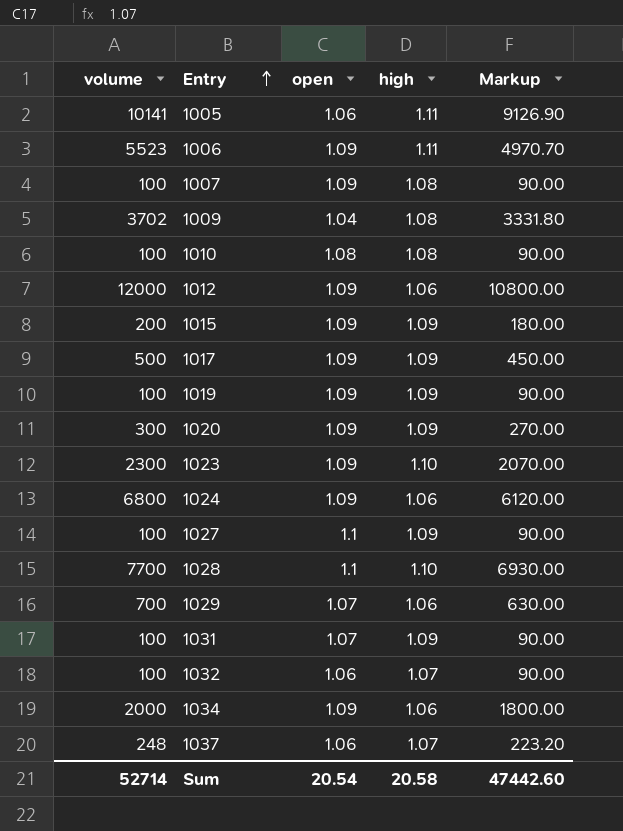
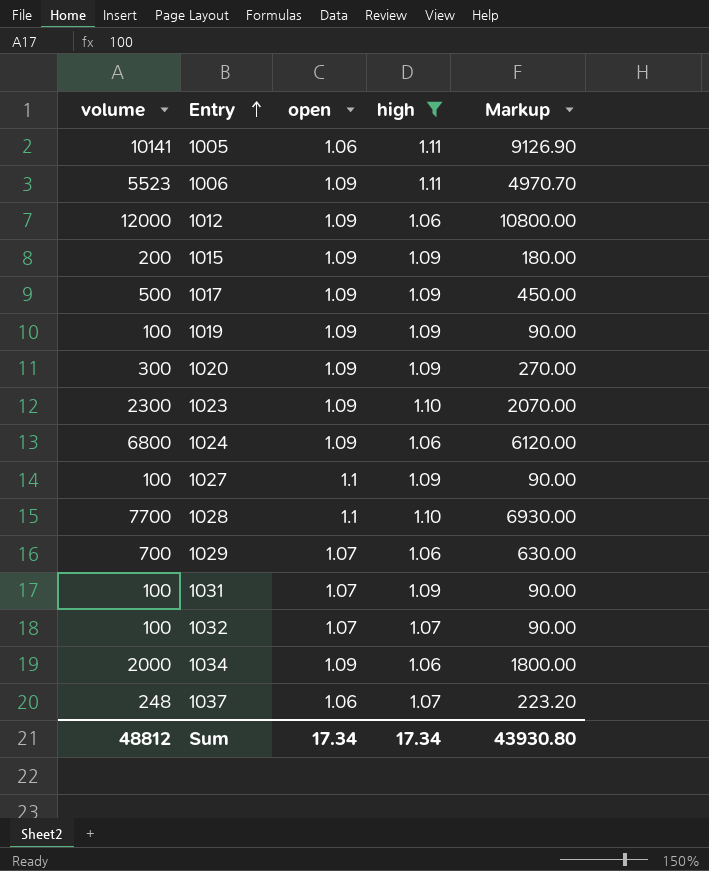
filter: none -> high != 1.08
1032 | open: 1.06 -> 1.07
Sum | volume: 52714 -> 48812
Sum | open: 20.54 -> 17.34
Sum | high: 20.58 -> 17.34
Sum | Markup: 47442.60 -> 43930.80

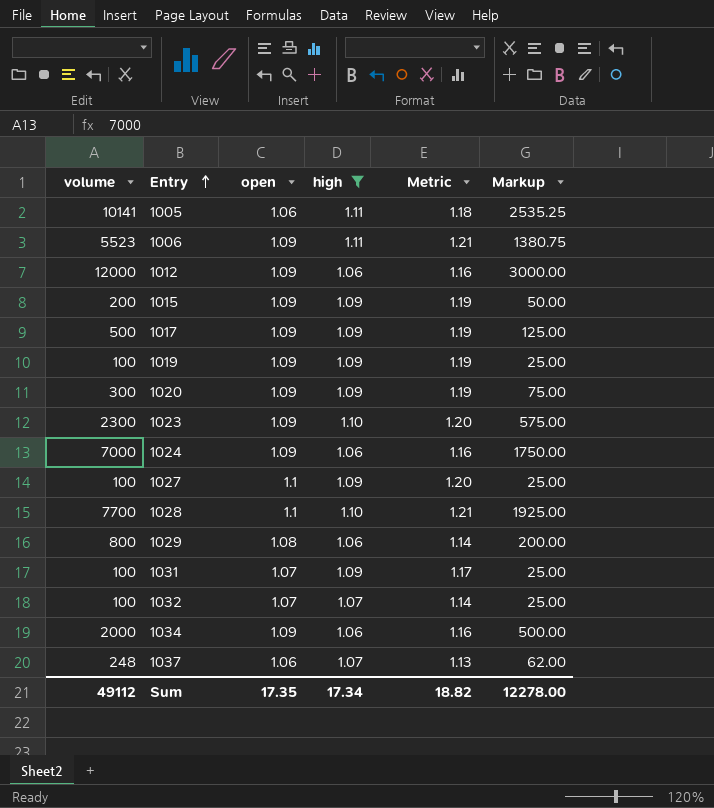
column Metric | formula: none -> [open] * [high]
column Markup | formula: [volume] * 0.9 -> [volume] * 0.25
1024 | volume: 6800 -> 7000
1029 | volume: 700 -> 800
1029 | open: 1.07 -> 1.08
Sum | volume: 48812 -> 49112
Sum | open: 17.34 -> 17.35
Sum | Markup: 43930.80 -> 12278.00

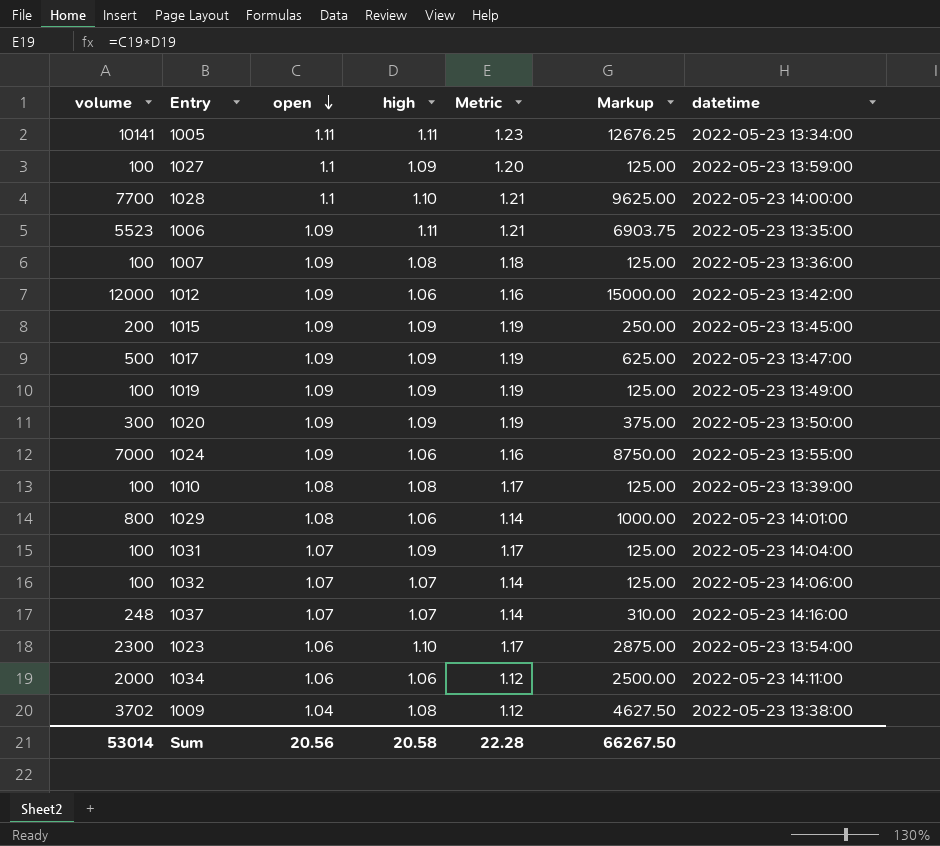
filter: high != 1.08 -> none
row order: Entry ascending -> open descending
column Markup | formula: [volume] * 0.25 -> [volume] * 1.25
column datetime | position: none -> 7
1005 | open: 1.06 -> 1.11
1005 | Metric: 1.18 -> 1.23
1037 | open: 1.06 -> 1.07
1037 | Metric: 1.13 -> 1.14
1023 | open: 1.09 -> 1.06
1023 | Metric: 1.20 -> 1.17
1034 | open: 1.09 -> 1.06
1034 | Metric: 1.16 -> 1.12
Sum | volume: 49112 -> 53014
Sum | open: 17.35 -> 20.56
Sum | high: 17.34 -> 20.58
Sum | Metric: 18.82 -> 22.28
Sum | Markup: 12278.00 -> 66267.50

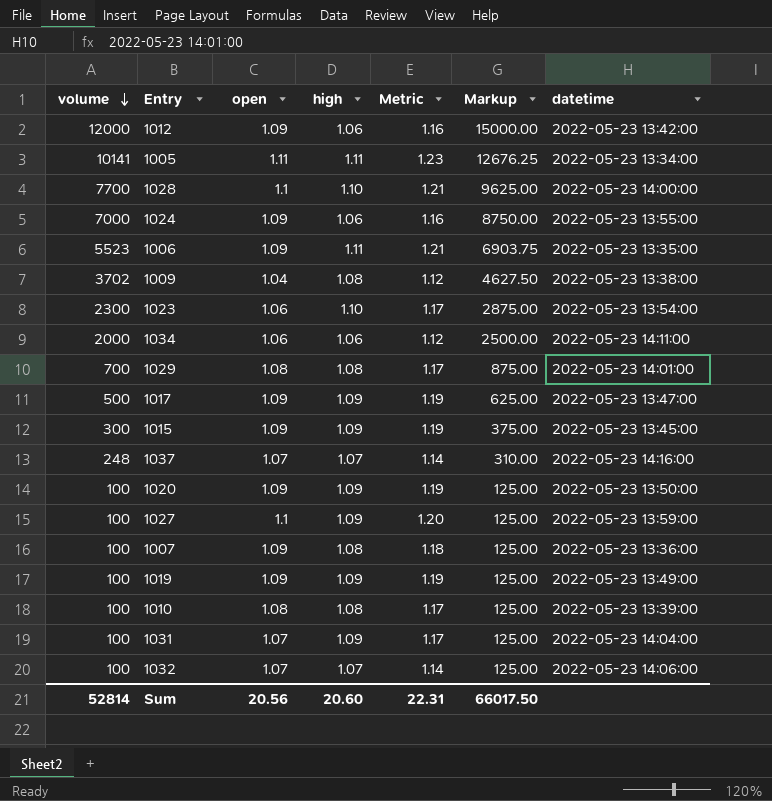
row order: open descending -> volume descending
1029 | volume: 800 -> 700
1029 | high: 1.06 -> 1.08
1029 | Metric: 1.14 -> 1.17
1029 | Markup: 1000.00 -> 875.00
1015 | volume: 200 -> 300
1015 | Markup: 250.00 -> 375.00
1020 | volume: 300 -> 100
1020 | Markup: 375.00 -> 125.00
Sum | volume: 53014 -> 52814
Sum | high: 20.58 -> 20.60
Sum | Metric: 22.28 -> 22.31
Sum | Markup: 66267.50 -> 66017.50

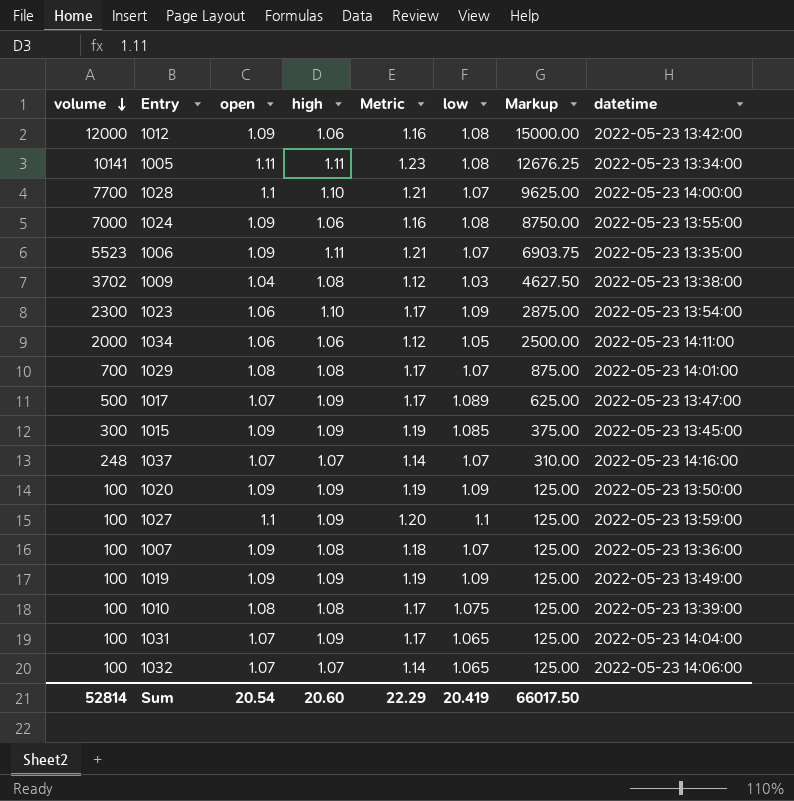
column low | position: none -> 6
1017 | open: 1.09 -> 1.07
1017 | Metric: 1.19 -> 1.17
Sum | open: 20.56 -> 20.54
Sum | Metric: 22.31 -> 22.29

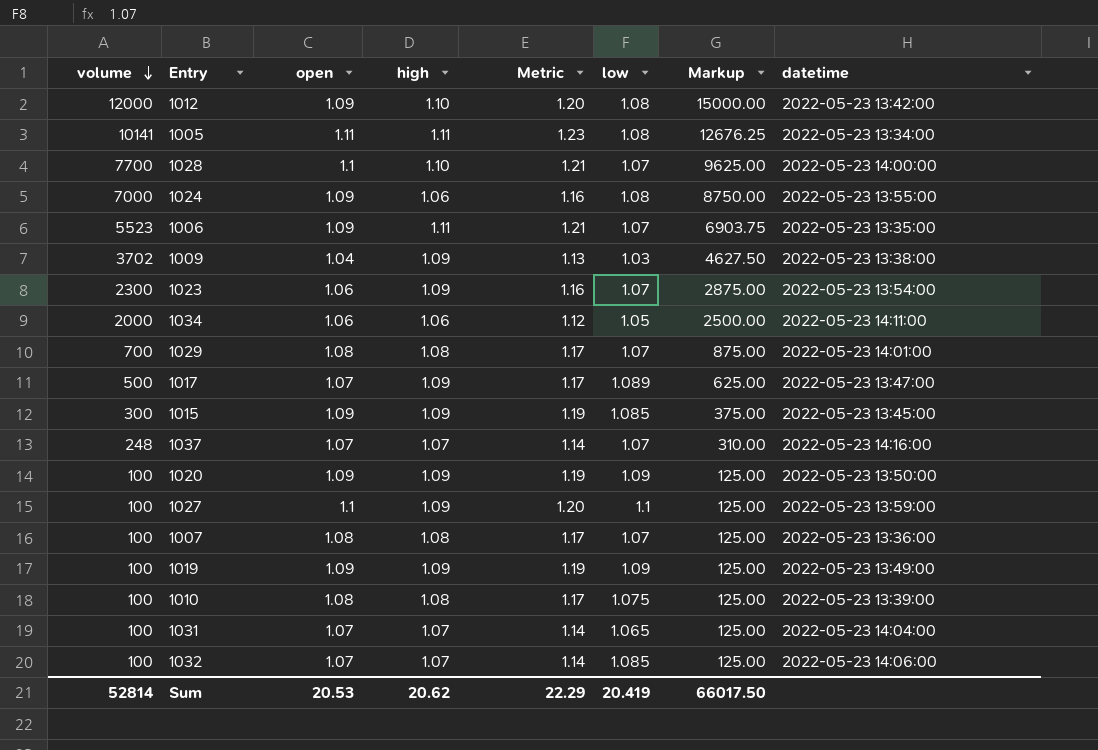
1012 | high: 1.06 -> 1.10
1012 | Metric: 1.16 -> 1.20
1009 | high: 1.08 -> 1.09
1009 | Metric: 1.12 -> 1.13
1023 | high: 1.10 -> 1.09
1023 | Metric: 1.17 -> 1.16
1023 | low: 1.09 -> 1.07
1007 | open: 1.09 -> 1.08
1007 | Metric: 1.18 -> 1.17
1031 | high: 1.09 -> 1.07
1031 | Metric: 1.17 -> 1.14
1032 | low: 1.065 -> 1.085
Sum | open: 20.54 -> 20.53
Sum | high: 20.60 -> 20.62

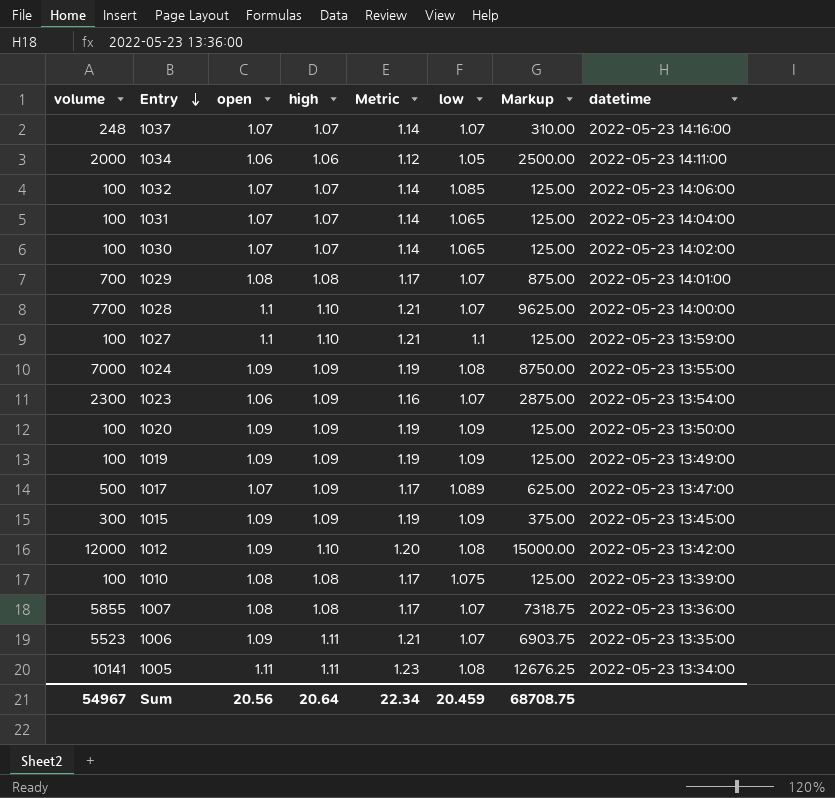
row order: volume descending -> Entry descending
row 1009: 3702 | 1.04 | 1.09 | 1.13 | 1.03 | 4627.50 | 2022-05-23 13:38:00 -> none
row 1030: none -> 100 | 1.07 | 1.07 | 1.14 | 1.065 | 125.00 | 2022-05-23 14:02:00
1027 | high: 1.09 -> 1.10
1027 | Metric: 1.20 -> 1.21
1024 | high: 1.06 -> 1.09
1024 | Metric: 1.16 -> 1.19
1015 | low: 1.085 -> 1.09
1007 | volume: 100 -> 5855
1007 | Markup: 125.00 -> 7318.75
Sum | volume: 52814 -> 54967
Sum | open: 20.53 -> 20.56
Sum | high: 20.62 -> 20.64
Sum | Metric: 22.29 -> 22.34
Sum | low: 20.419 -> 20.459
Sum | Markup: 66017.50 -> 68708.75

